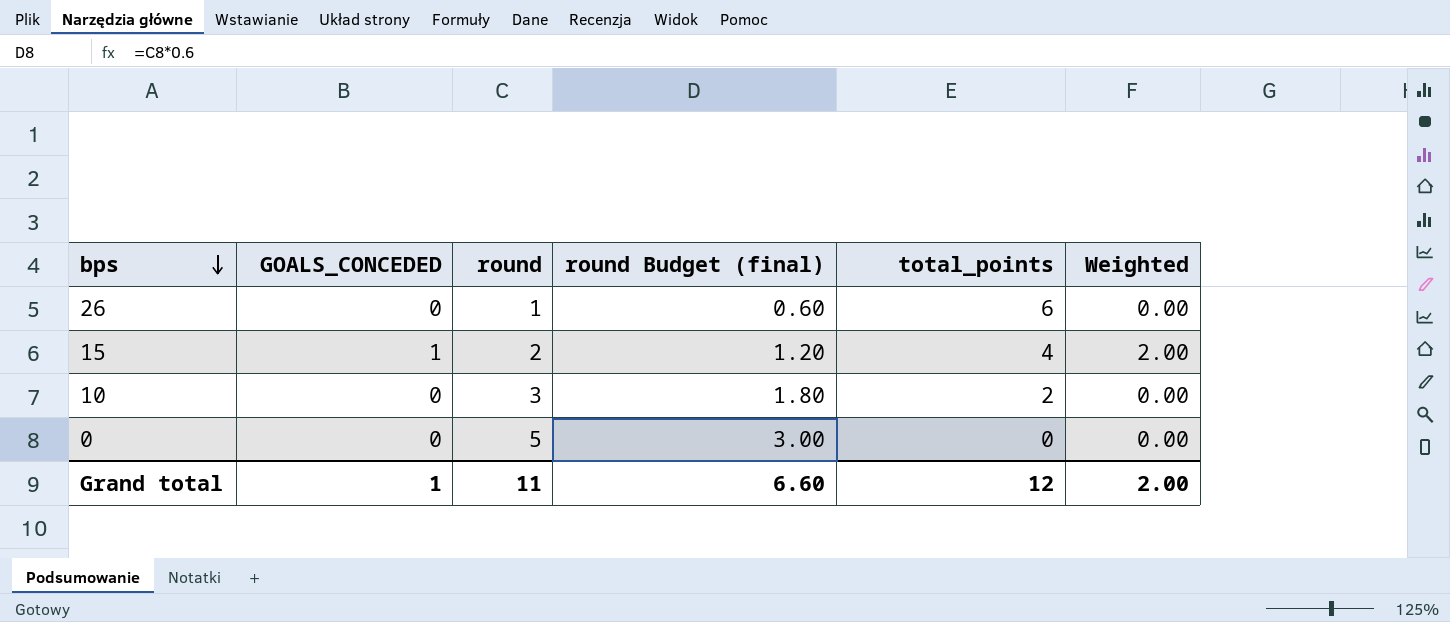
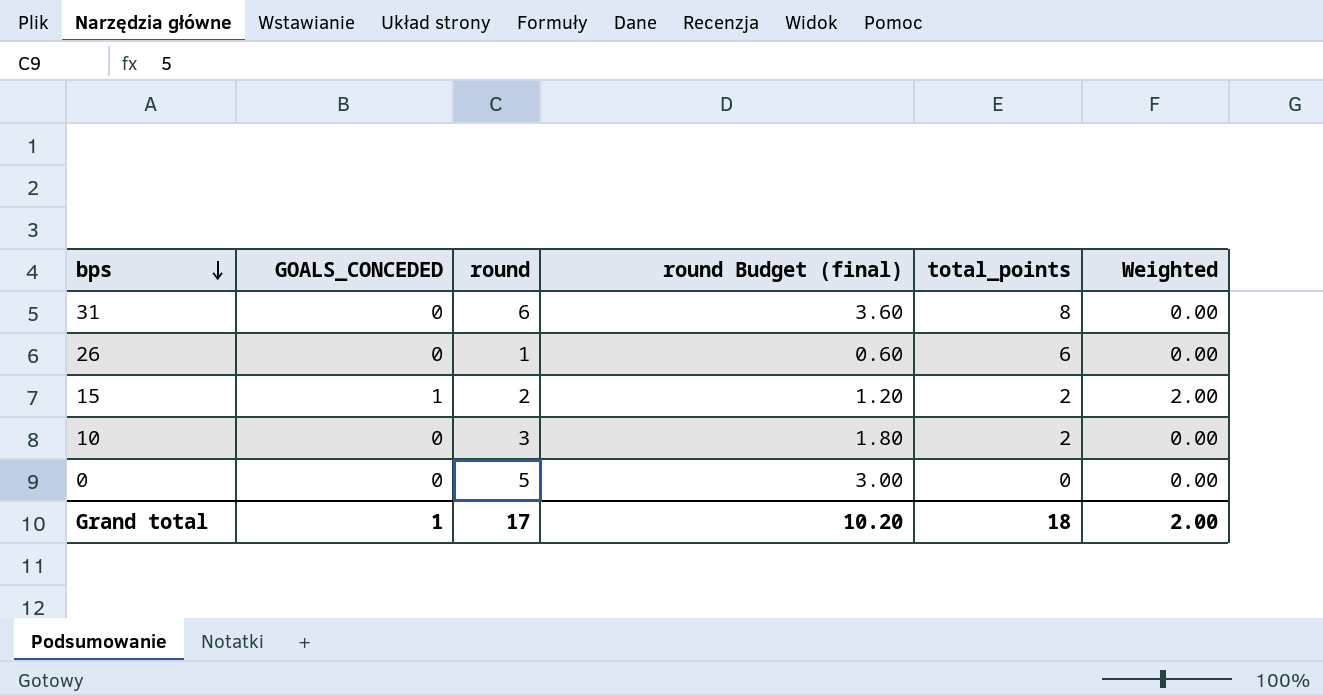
row 31: none -> 0 | 6 | 3.60 | 8 | 0.00
15 | total_points: 4 -> 2
Grand total | round: 11 -> 17
Grand total | round Budget (final): 6.60 -> 10.20
Grand total | total_points: 12 -> 18

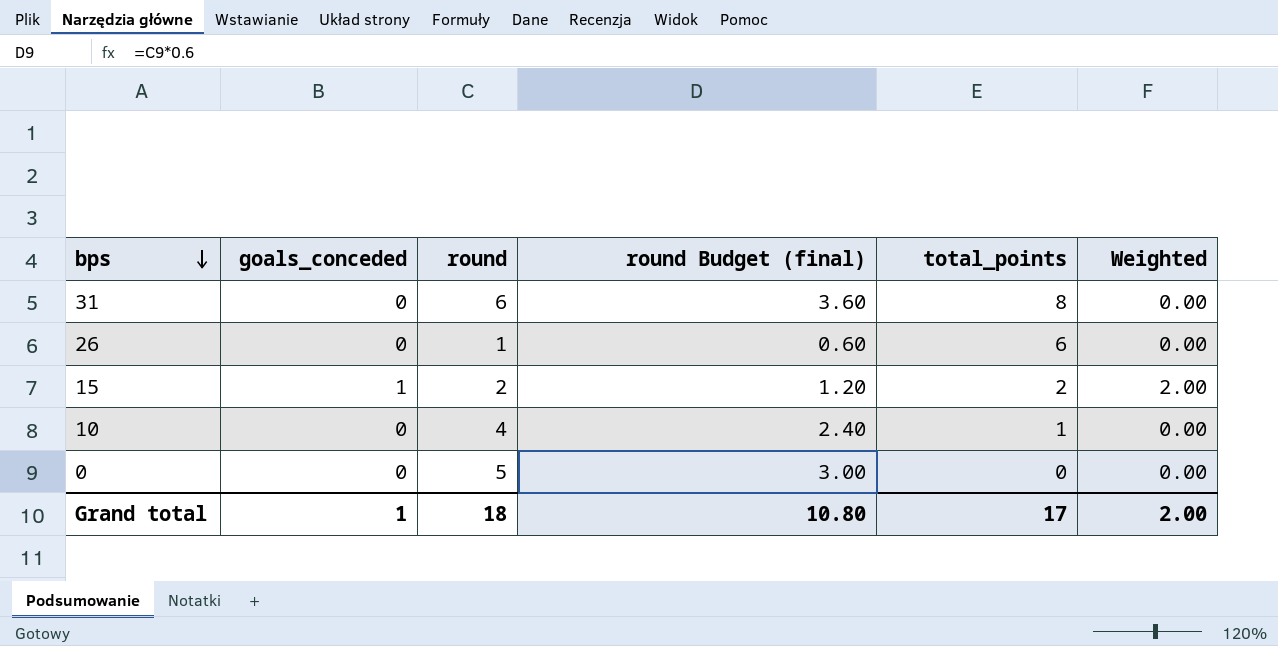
column name: GOALS_CONCEDED -> goals_conceded
10 | round: 3 -> 4
10 | round Budget (final): 1.80 -> 2.40
10 | total_points: 2 -> 1
Grand total | round: 17 -> 18
Grand total | round Budget (final): 10.20 -> 10.80
Grand total | total_points: 18 -> 17

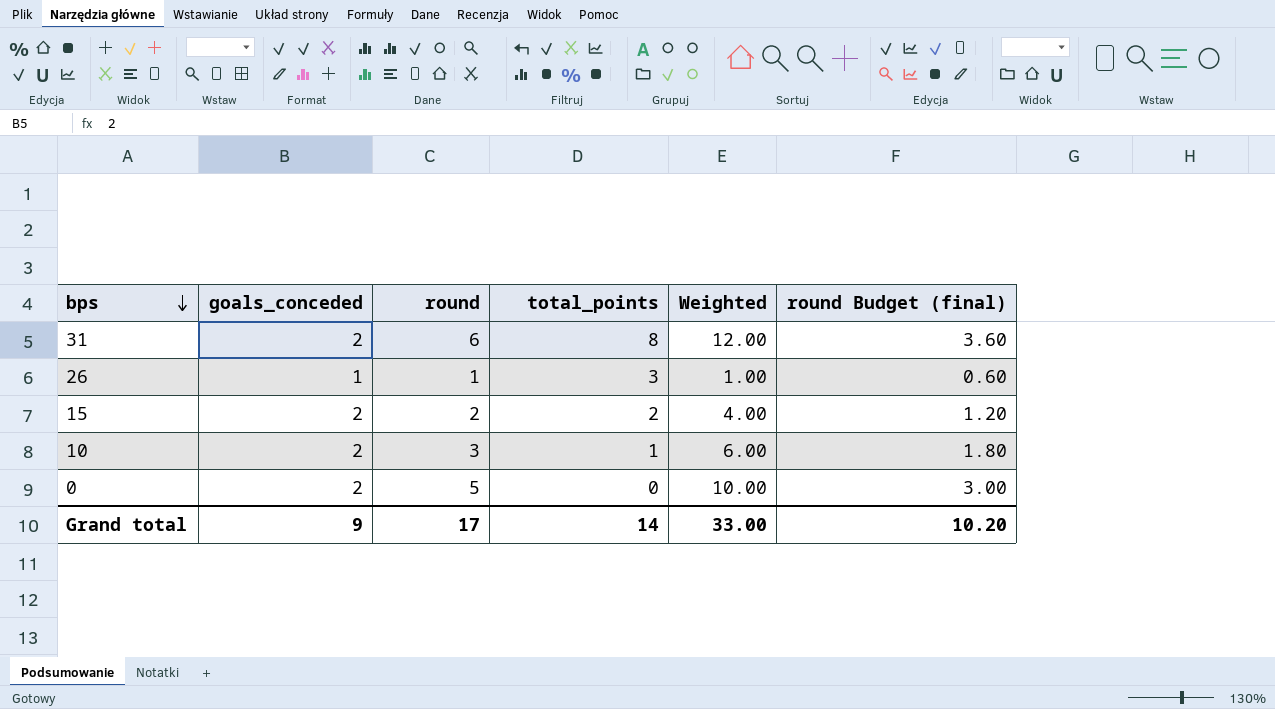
column round Budget (final) | position: 4 -> 6
31 | goals_conceded: 0 -> 2
31 | Weighted: 0.00 -> 12.00
26 | goals_conceded: 0 -> 1
26 | total_points: 6 -> 3
26 | Weighted: 0.00 -> 1.00
15 | goals_conceded: 1 -> 2
15 | Weighted: 2.00 -> 4.00
10 | goals_conceded: 0 -> 2
10 | round: 4 -> 3
10 | Weighted: 0.00 -> 6.00
10 | round Budget (final): 2.40 -> 1.80
0 | goals_conceded: 0 -> 2
0 | Weighted: 0.00 -> 10.00
Grand total | goals_conceded: 1 -> 9
Grand total | round: 18 -> 17
Grand total | total_points: 17 -> 14
Grand total | Weighted: 2.00 -> 33.00
Grand total | round Budget (final): 10.80 -> 10.20

